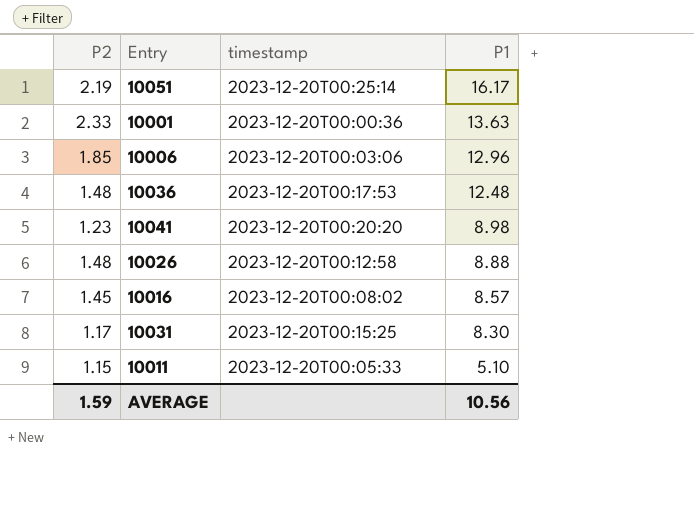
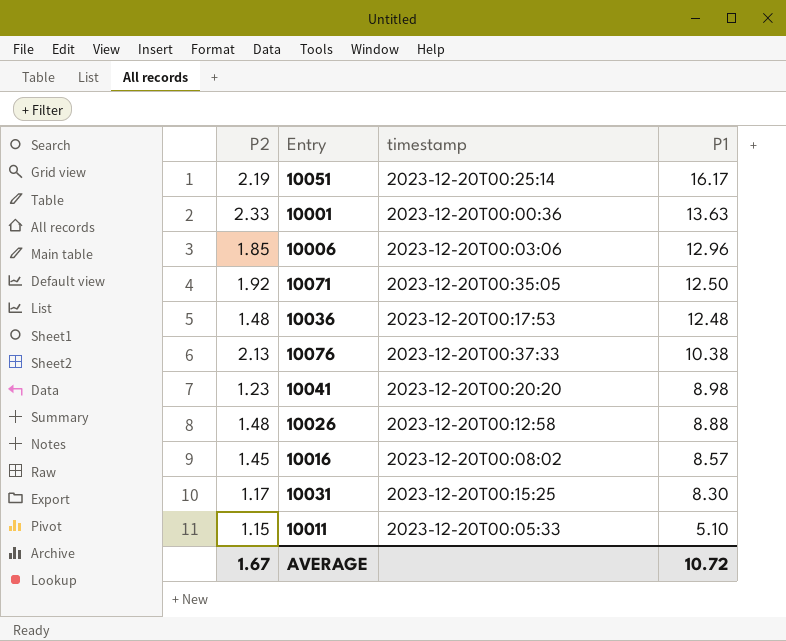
row 10071: none -> 1.92 | 2023-12-20T00:35:05 | 12.50
row 10076: none -> 2.13 | 2023-12-20T00:37:33 | 10.38
AVERAGE | P2: 1.59 -> 1.67
AVERAGE | P1: 10.56 -> 10.72

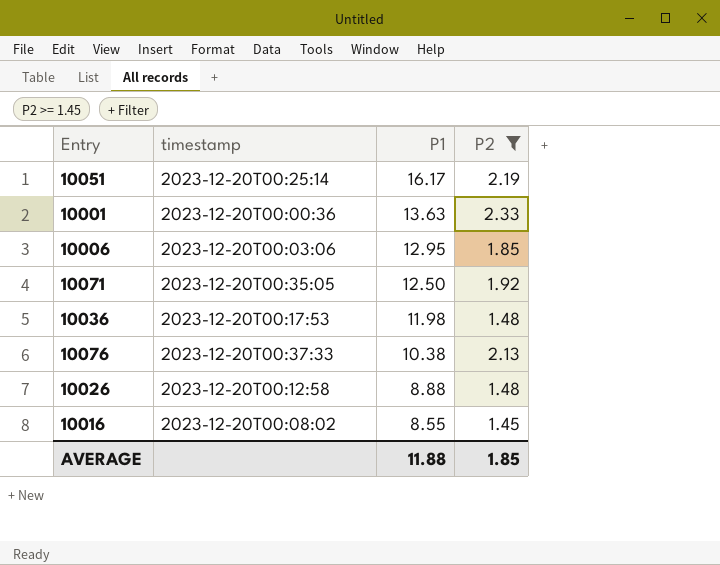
filter: none -> P2 >= 1.45
column P2 | position: 1 -> 4
10006 | P1: 12.96 -> 12.95
10036 | P1: 12.48 -> 11.98
10016 | P1: 8.57 -> 8.55
AVERAGE | P1: 10.72 -> 11.88
AVERAGE | P2: 1.67 -> 1.85

